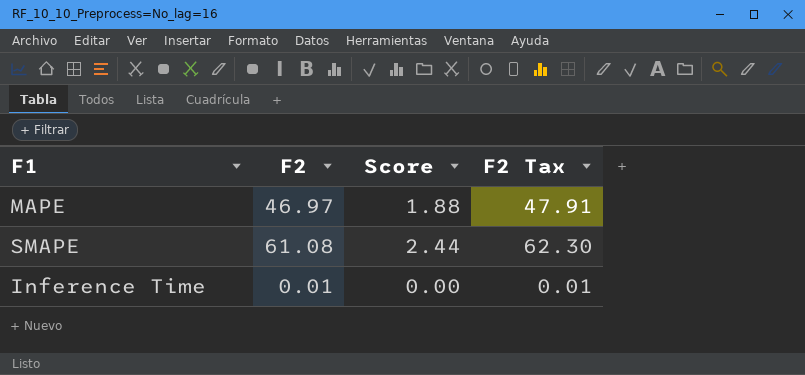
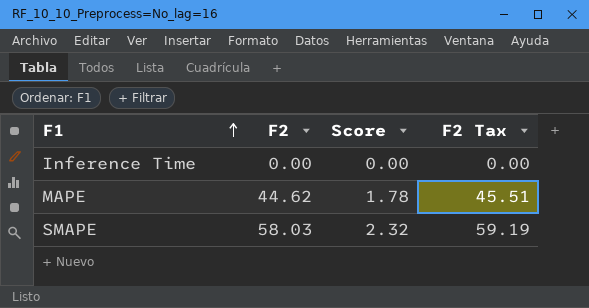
row order: none -> F1 ascending
Inference Time | F2: 0.01 -> 0.00
Inference Time | F2 Tax: 0.01 -> 0.00
MAPE | F2: 46.97 -> 44.62
MAPE | Score: 1.88 -> 1.78
MAPE | F2 Tax: 47.91 -> 45.51
SMAPE | F2: 61.08 -> 58.03
SMAPE | Score: 2.44 -> 2.32
SMAPE | F2 Tax: 62.30 -> 59.19

